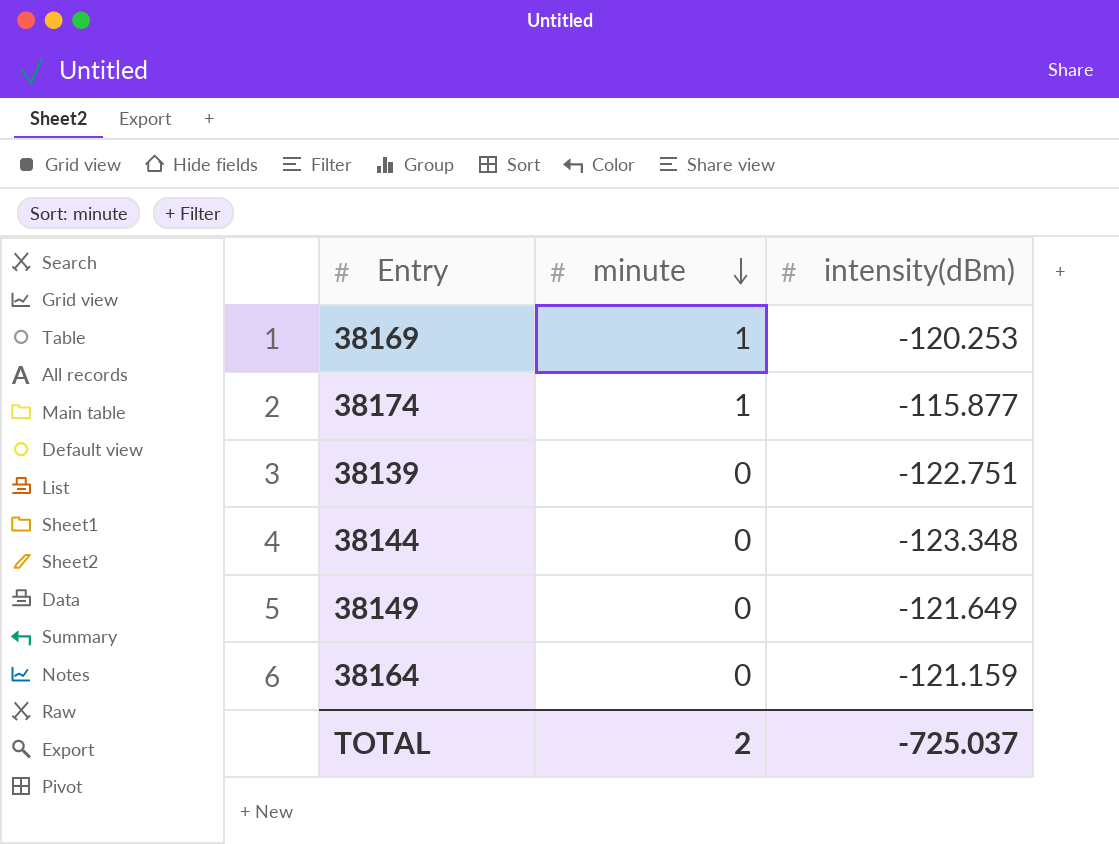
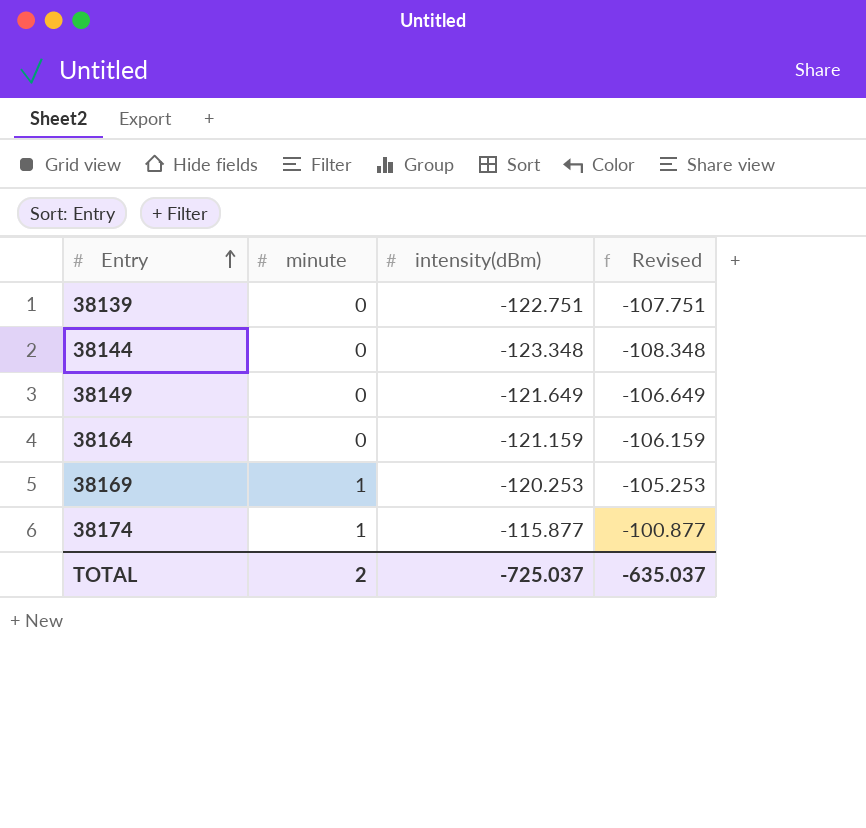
row order: minute descending -> Entry ascending
column Revised | formula: none -> [intensity(dBm)] + 15

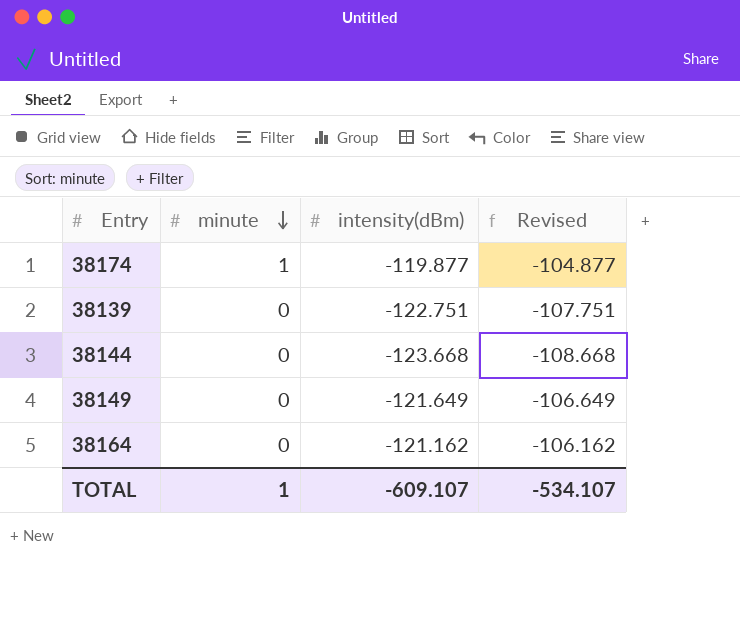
row order: Entry ascending -> minute descending
row 38169: 1 | -120.253 | -105.253 -> none
38174 | intensity(dBm): -115.877 -> -119.877
38174 | Revised: -100.877 -> -104.877
38144 | intensity(dBm): -123.348 -> -123.668
38144 | Revised: -108.348 -> -108.668
38164 | intensity(dBm): -121.159 -> -121.162
38164 | Revised: -106.159 -> -106.162
TOTAL | minute: 2 -> 1
TOTAL | intensity(dBm): -725.037 -> -609.107
TOTAL | Revised: -635.037 -> -534.107

